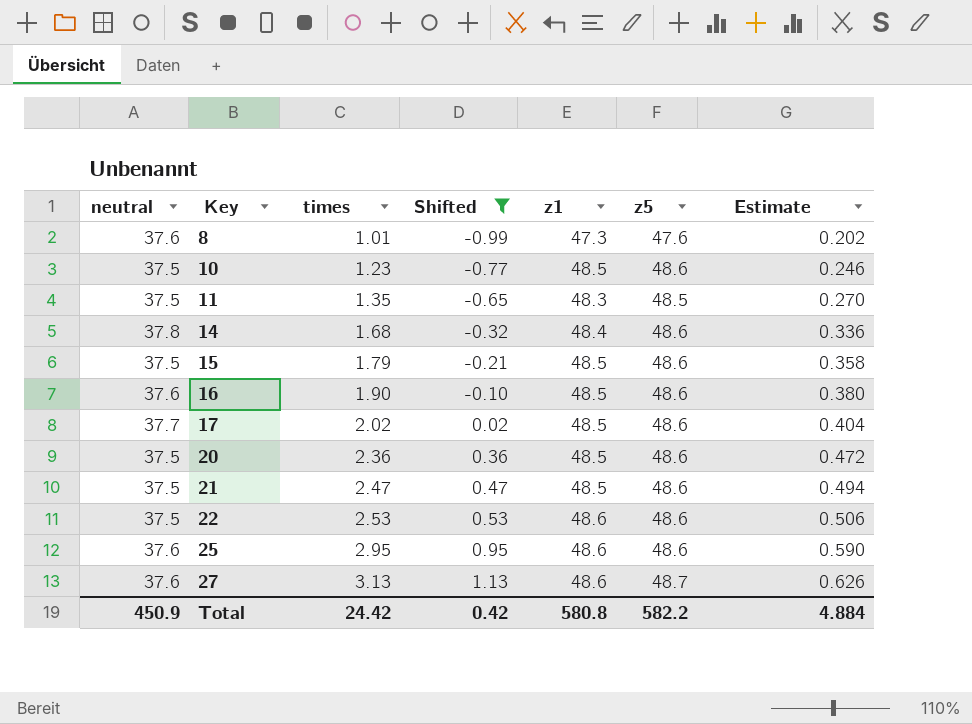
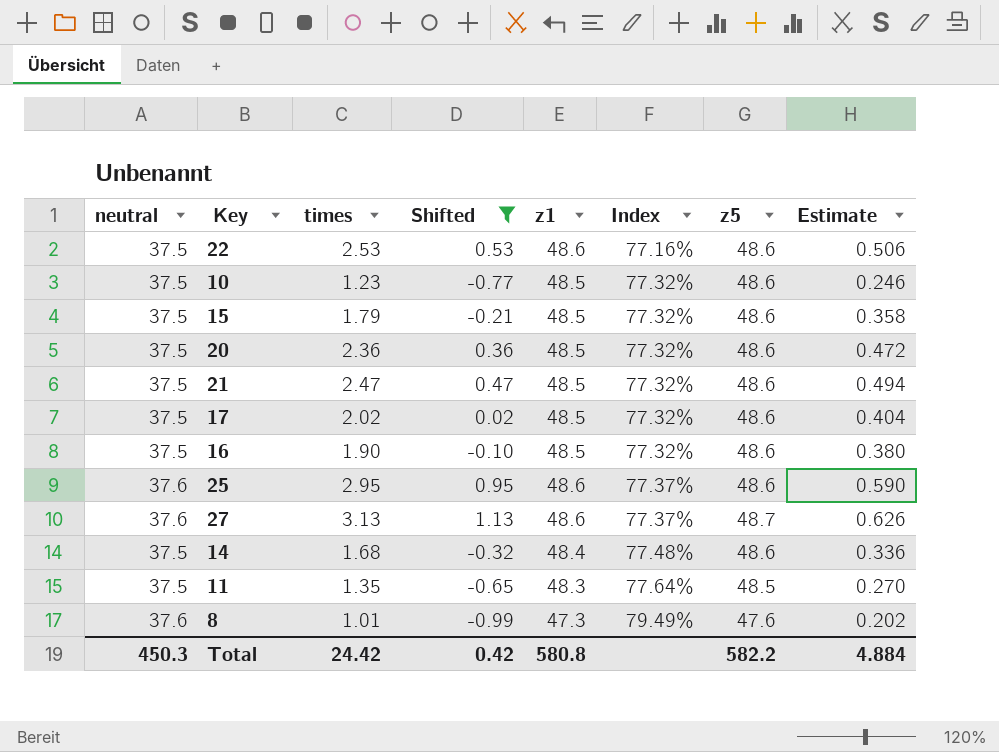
row order: Key ascending -> Index ascending
column Index | formula: none -> [neutral] / [z1]
17 | neutral: 37.7 -> 37.5
16 | neutral: 37.6 -> 37.5
14 | neutral: 37.8 -> 37.5
Total | neutral: 450.9 -> 450.3

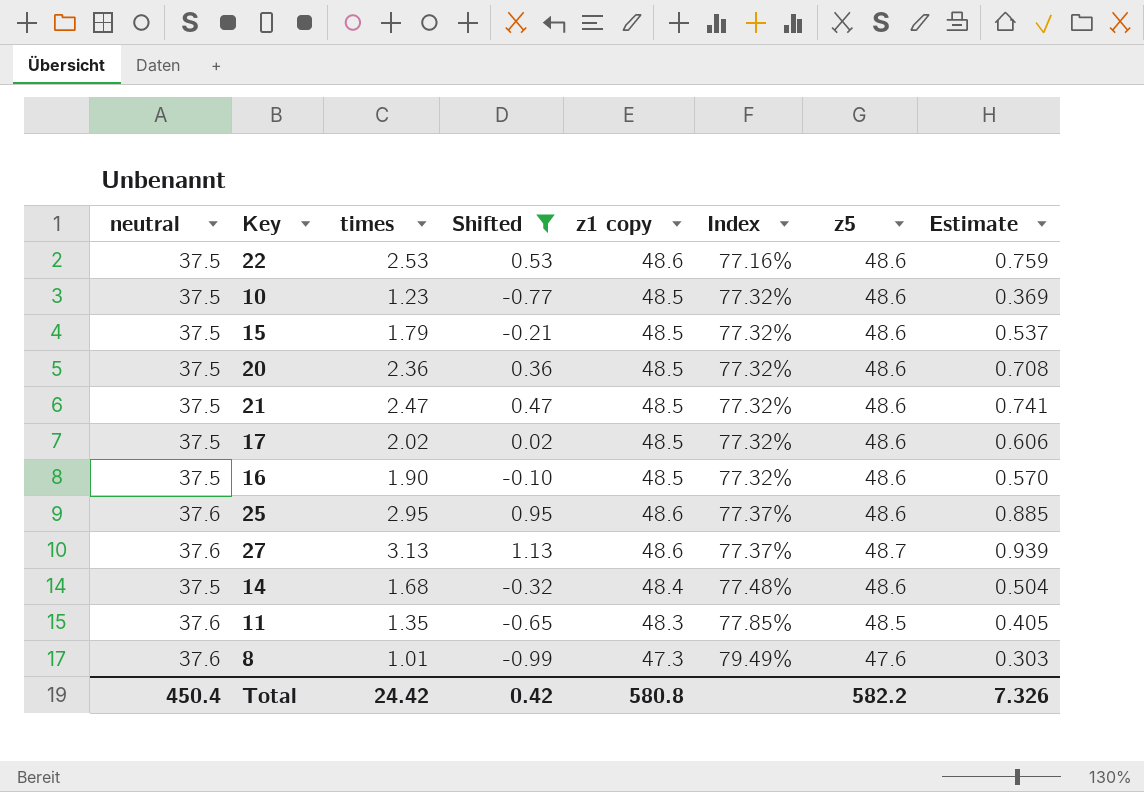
column name: z1 -> z1 copy
column Estimate | formula: [times] * 0.2 -> [times] * 0.3
11 | neutral: 37.5 -> 37.6
11 | Index: 77.64% -> 77.85%
Total | neutral: 450.3 -> 450.4
Total | Estimate: 4.884 -> 7.326

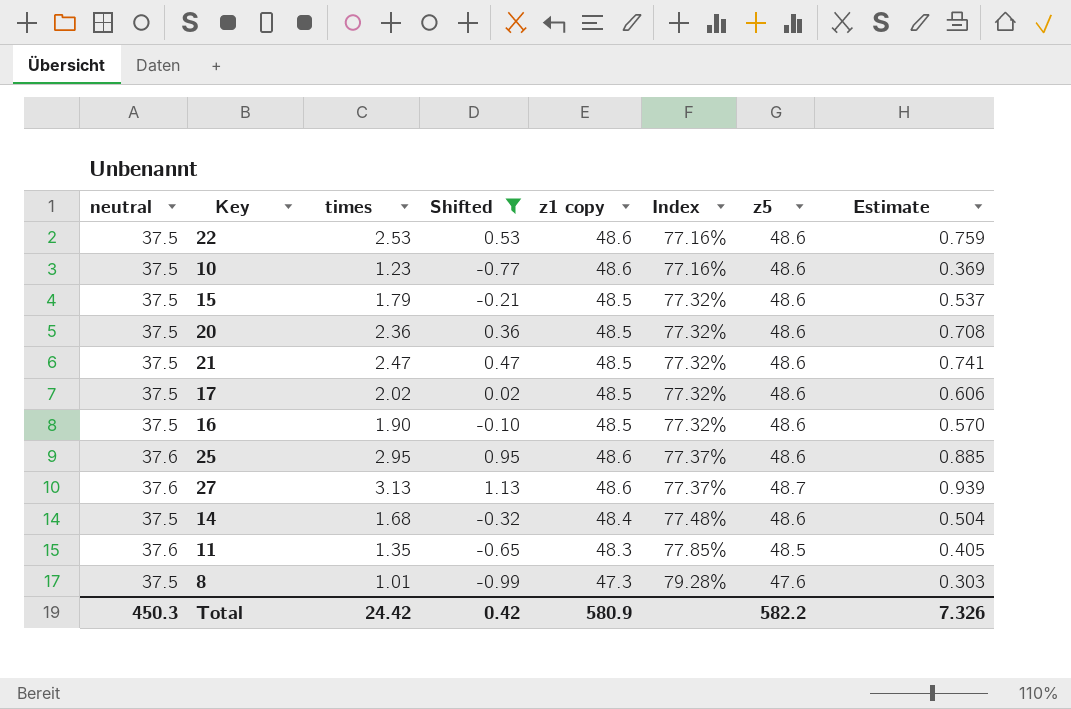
10 | z1 copy: 48.5 -> 48.6
10 | Index: 77.32% -> 77.16%
8 | neutral: 37.6 -> 37.5
8 | Index: 79.49% -> 79.28%
Total | neutral: 450.4 -> 450.3
Total | z1 copy: 580.8 -> 580.9

